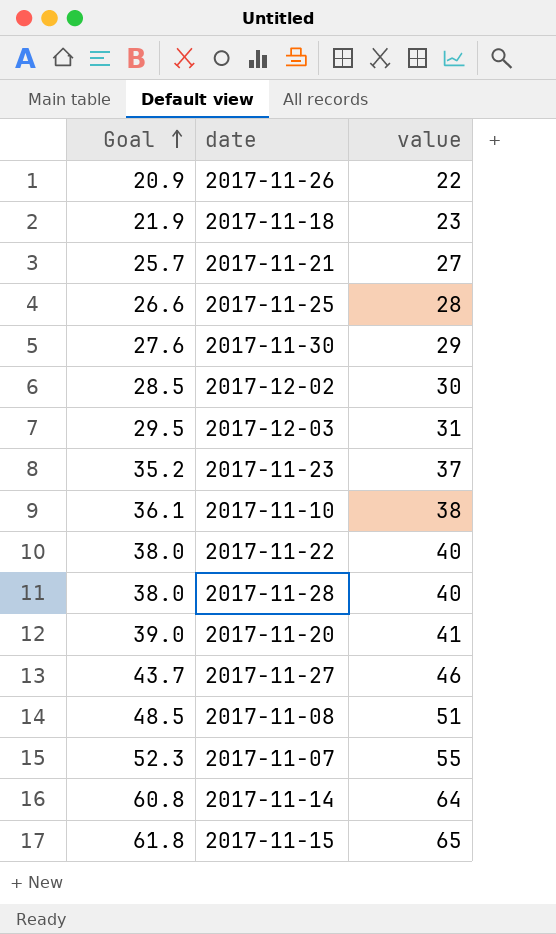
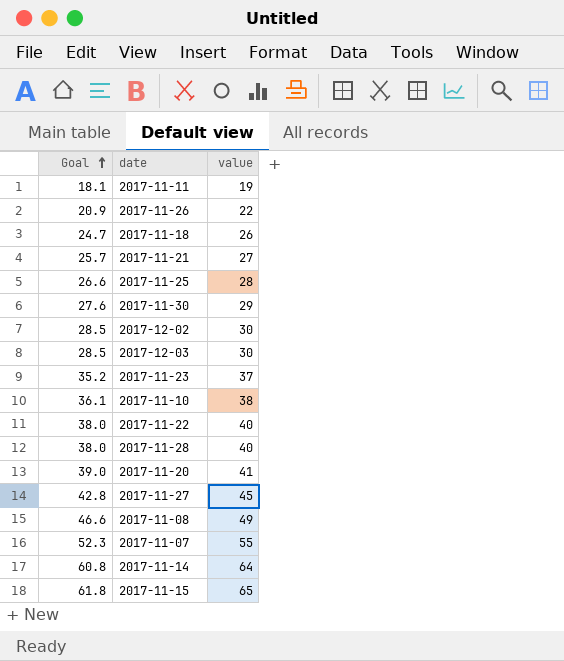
row 2017-11-11: none -> 18.1 | 19
2017-11-18 | Goal: 21.9 -> 24.7
2017-11-18 | value: 23 -> 26
2017-12-03 | Goal: 29.5 -> 28.5
2017-12-03 | value: 31 -> 30
2017-11-27 | Goal: 43.7 -> 42.8
2017-11-27 | value: 46 -> 45
2017-11-08 | Goal: 48.5 -> 46.6
2017-11-08 | value: 51 -> 49

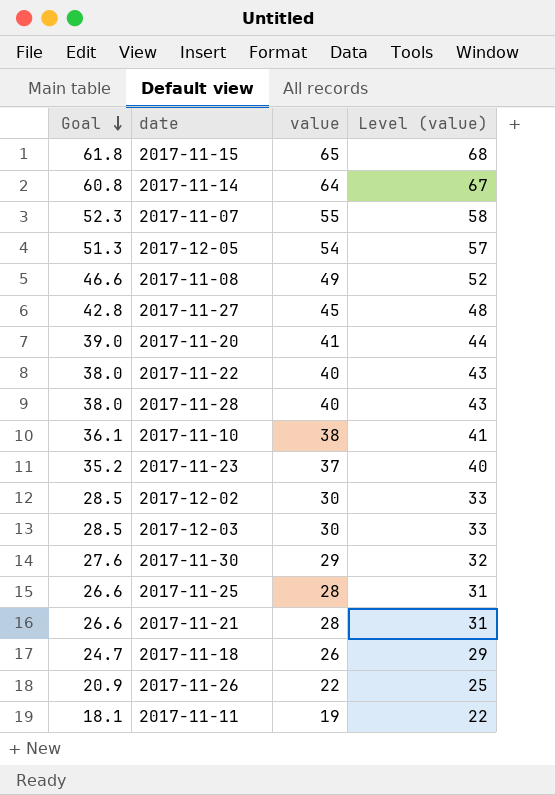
row order: Goal ascending -> Goal descending
column Level (value) | formula: none -> [value] + 3
row 2017-12-05: none -> 51.3 | 54 | 57
2017-11-21 | Goal: 25.7 -> 26.6
2017-11-21 | value: 27 -> 28

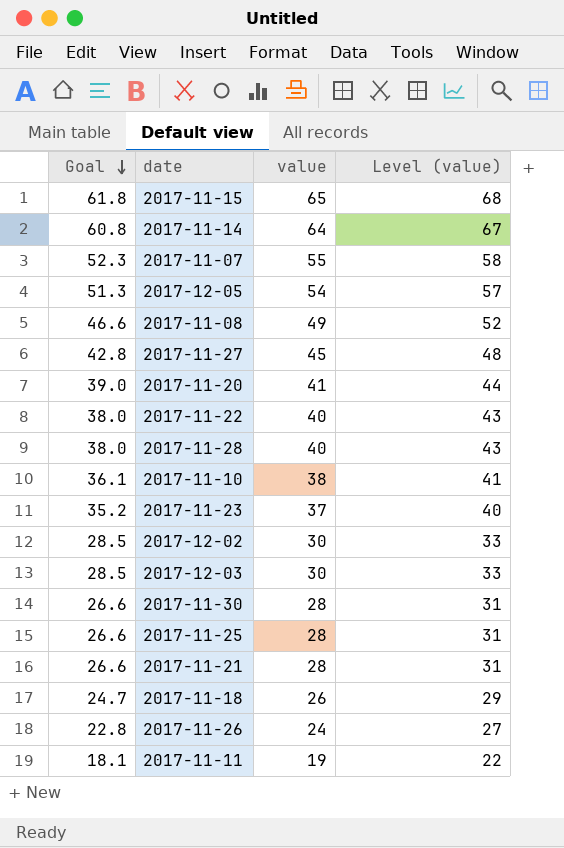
2017-11-30 | Goal: 27.6 -> 26.6
2017-11-30 | value: 29 -> 28
2017-11-30 | Level (value): 32 -> 31
2017-11-26 | Goal: 20.9 -> 22.8
2017-11-26 | value: 22 -> 24
2017-11-26 | Level (value): 25 -> 27

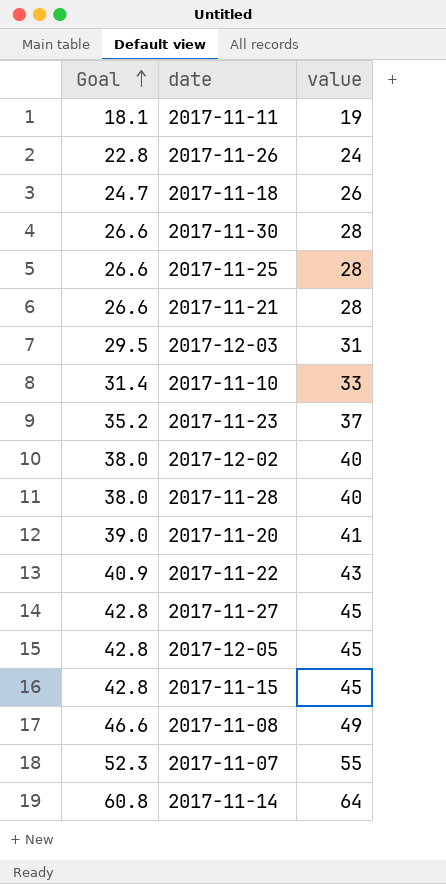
row order: Goal descending -> Goal ascending
column Level (value) | formula: [value] + 3 -> none
2017-12-03 | Goal: 28.5 -> 29.5
2017-12-03 | value: 30 -> 31
2017-11-10 | Goal: 36.1 -> 31.4
2017-11-10 | value: 38 -> 33
2017-12-02 | Goal: 28.5 -> 38.0
2017-12-02 | value: 30 -> 40
2017-11-22 | Goal: 38.0 -> 40.9
2017-11-22 | value: 40 -> 43
2017-12-05 | Goal: 51.3 -> 42.8
2017-12-05 | value: 54 -> 45
2017-11-15 | Goal: 61.8 -> 42.8
2017-11-15 | value: 65 -> 45

